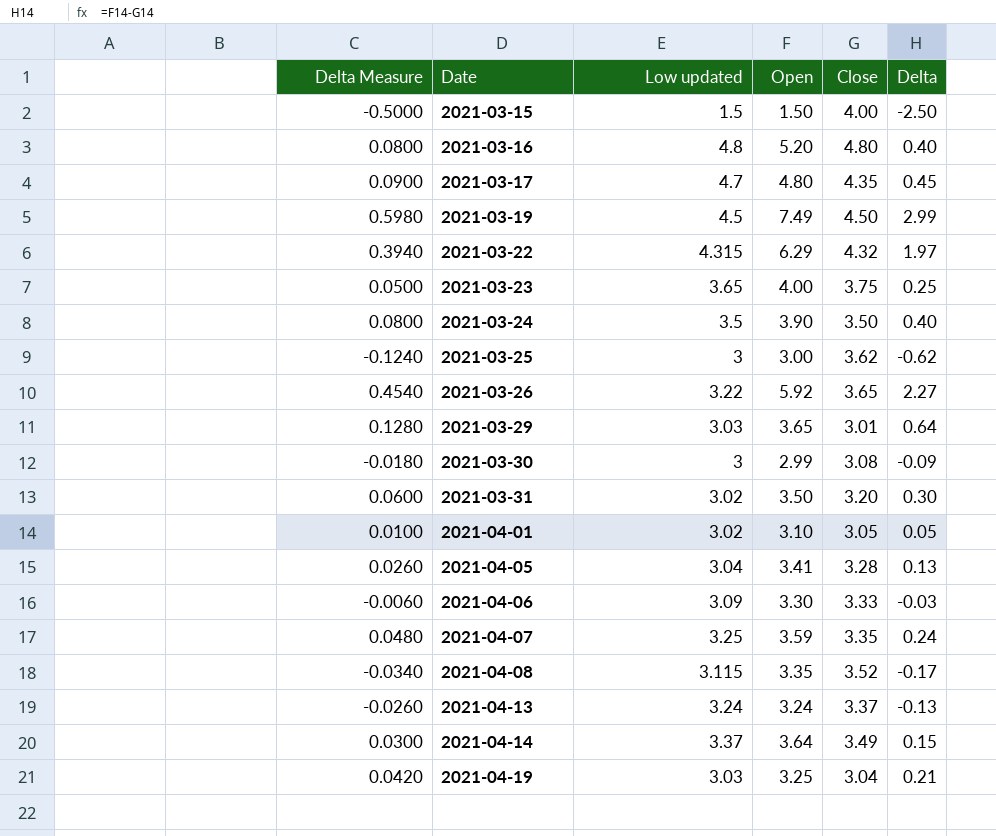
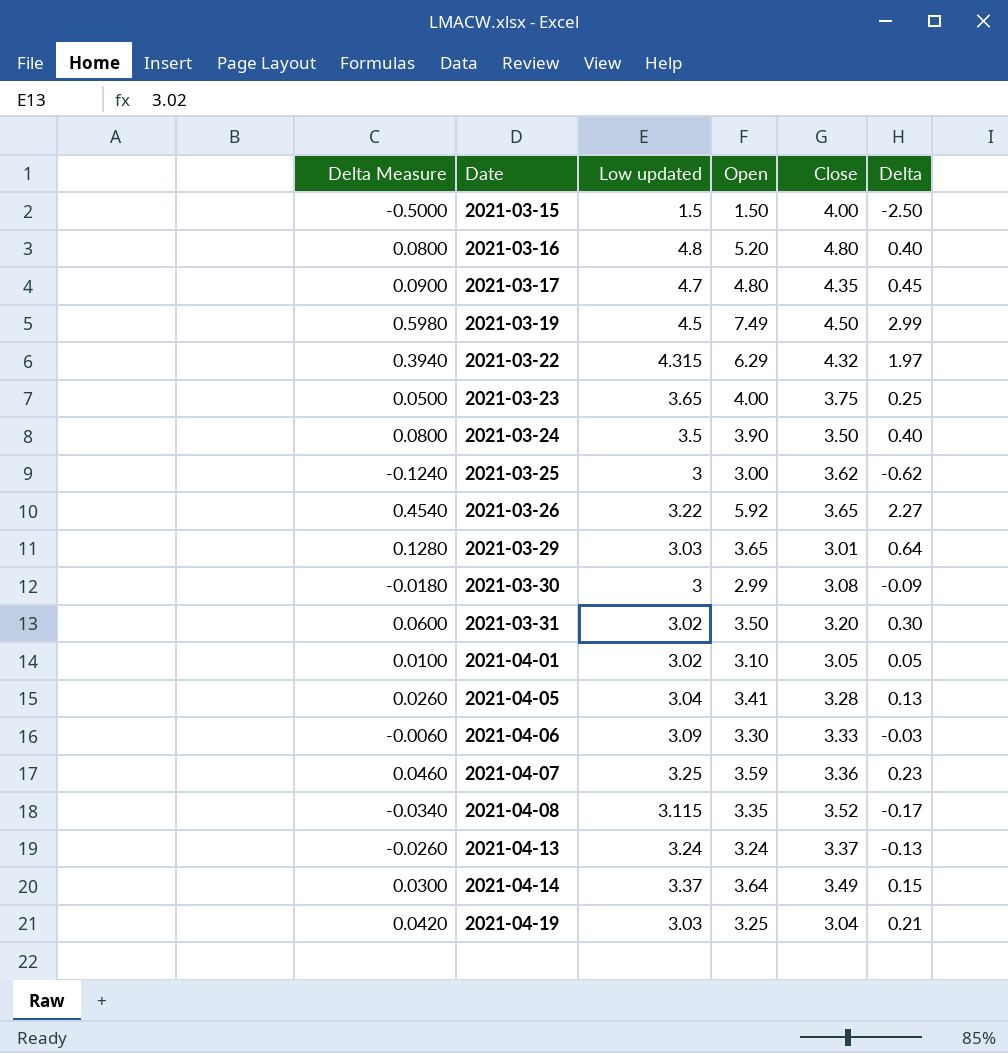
2021-04-07 | Delta Measure: 0.0480 -> 0.0460
2021-04-07 | Close: 3.35 -> 3.36
2021-04-07 | Delta: 0.24 -> 0.23

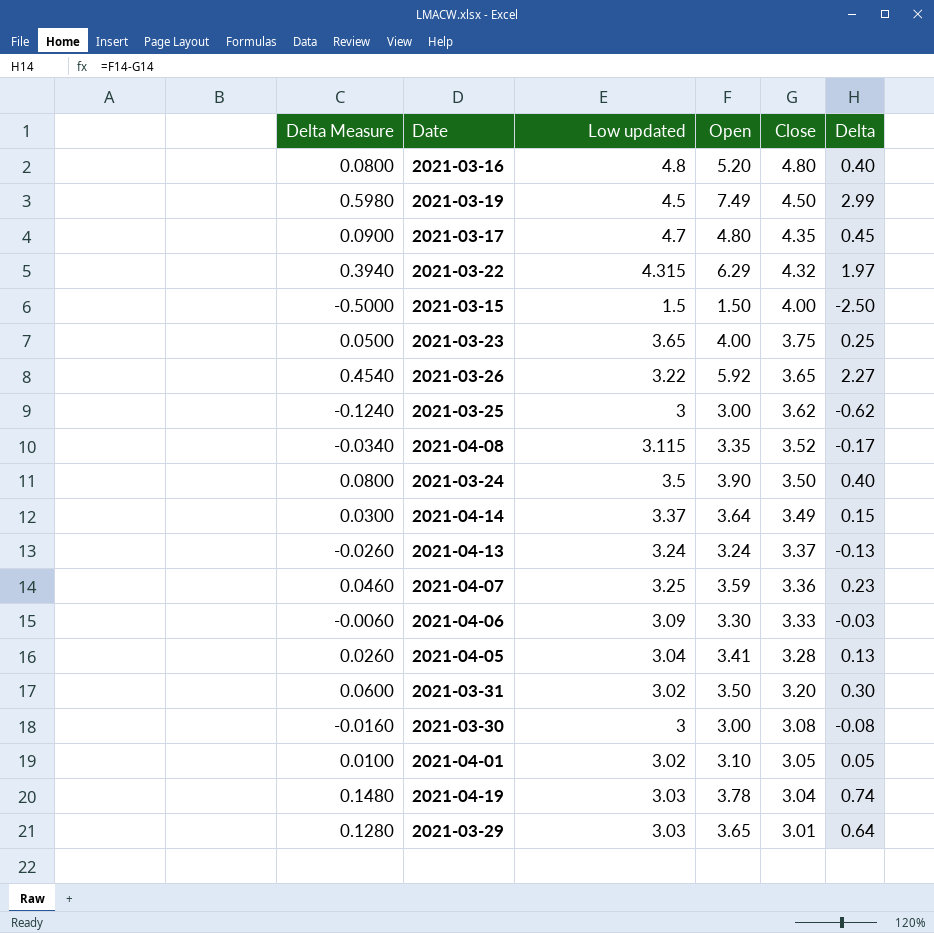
row order: Date ascending -> Close descending
2021-03-30 | Delta Measure: -0.0180 -> -0.0160
2021-03-30 | Open: 2.99 -> 3.00
2021-03-30 | Delta: -0.09 -> -0.08
2021-04-19 | Delta Measure: 0.0420 -> 0.1480
2021-04-19 | Open: 3.25 -> 3.78
2021-04-19 | Delta: 0.21 -> 0.74

